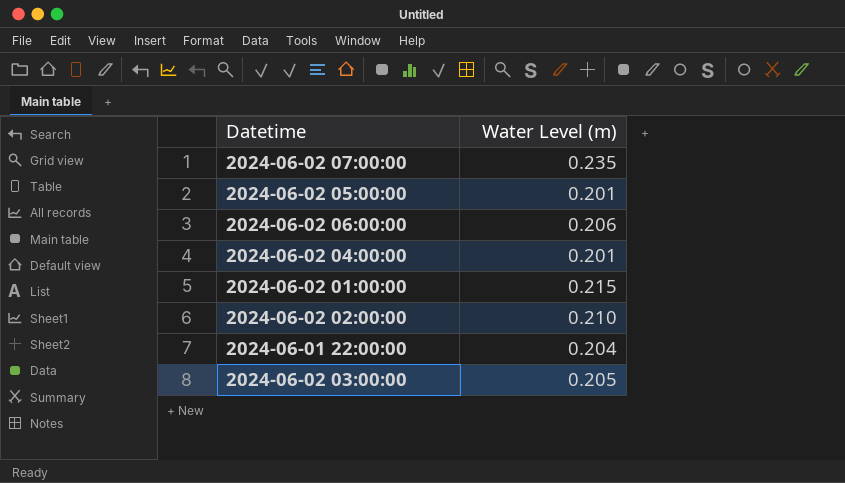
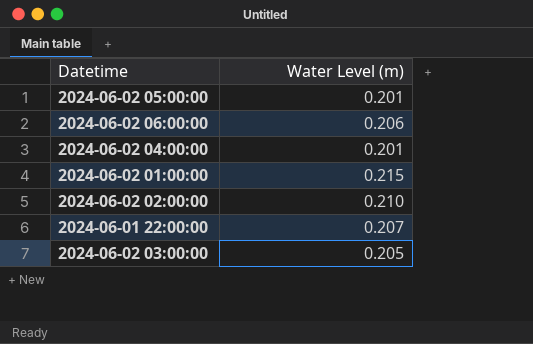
row 2024-06-02 07:00:00: 0.235 -> none
2024-06-01 22:00:00 | Water Level (m): 0.204 -> 0.207

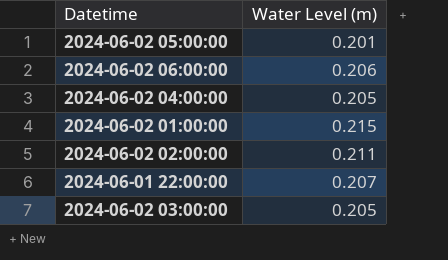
2024-06-02 04:00:00 | Water Level (m): 0.201 -> 0.205
2024-06-02 02:00:00 | Water Level (m): 0.210 -> 0.211

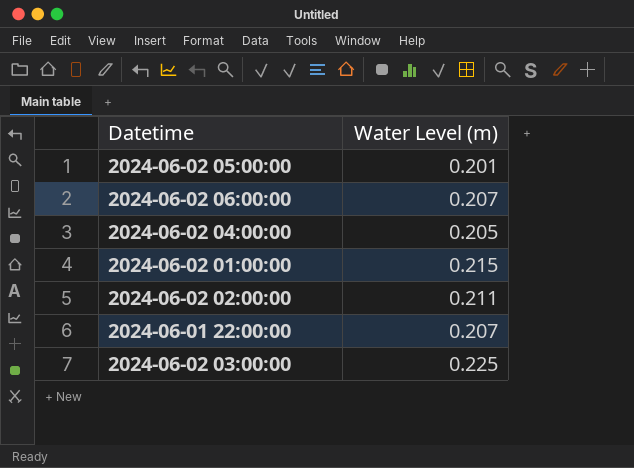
2024-06-02 06:00:00 | Water Level (m): 0.206 -> 0.207
2024-06-02 03:00:00 | Water Level (m): 0.205 -> 0.225

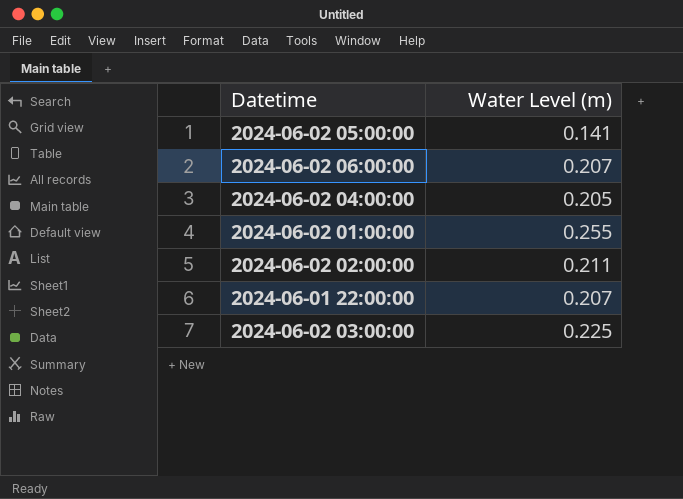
2024-06-02 05:00:00 | Water Level (m): 0.201 -> 0.141
2024-06-02 01:00:00 | Water Level (m): 0.215 -> 0.255

